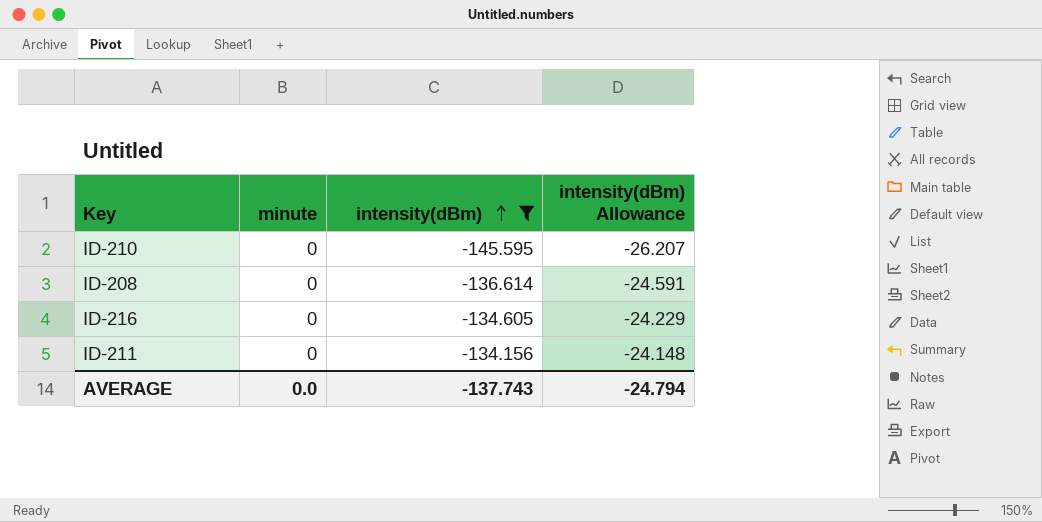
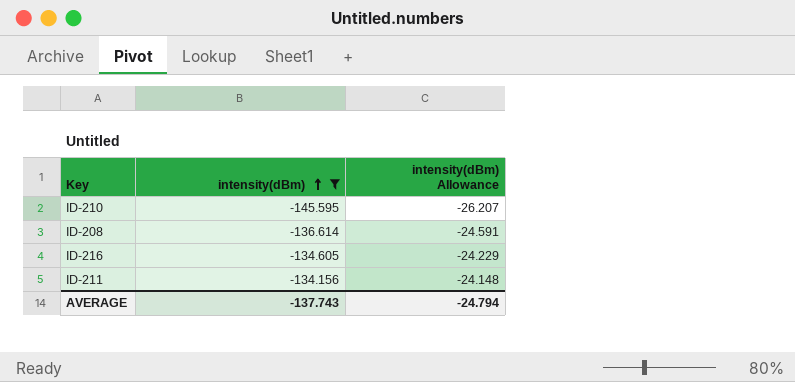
column minute | position: 2 -> none

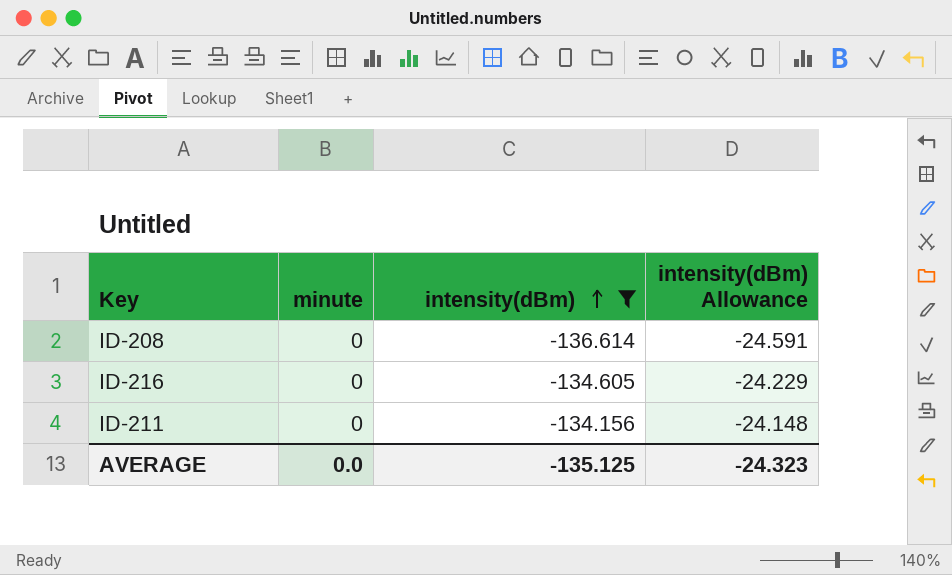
column minute | position: none -> 2
row ID-210: -145.595 | -26.207 -> none
AVERAGE | intensity(dBm): -137.743 -> -135.125
AVERAGE | intensity(dBm) Allowance: -24.794 -> -24.323

